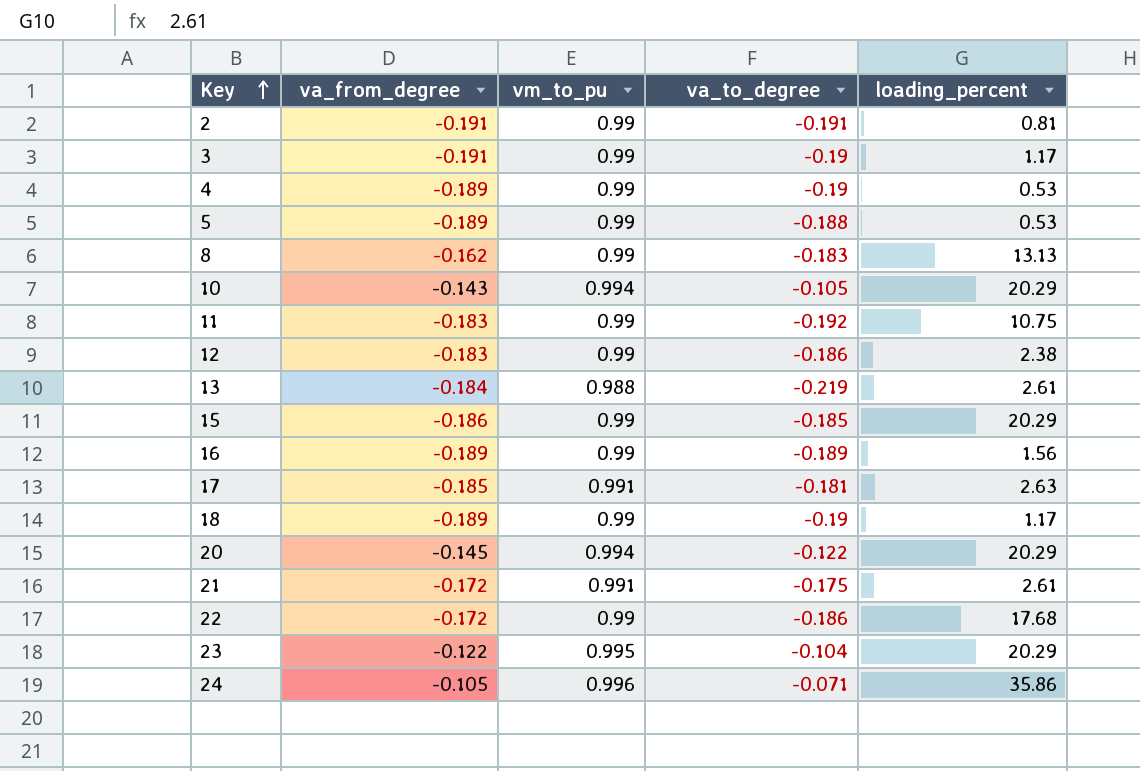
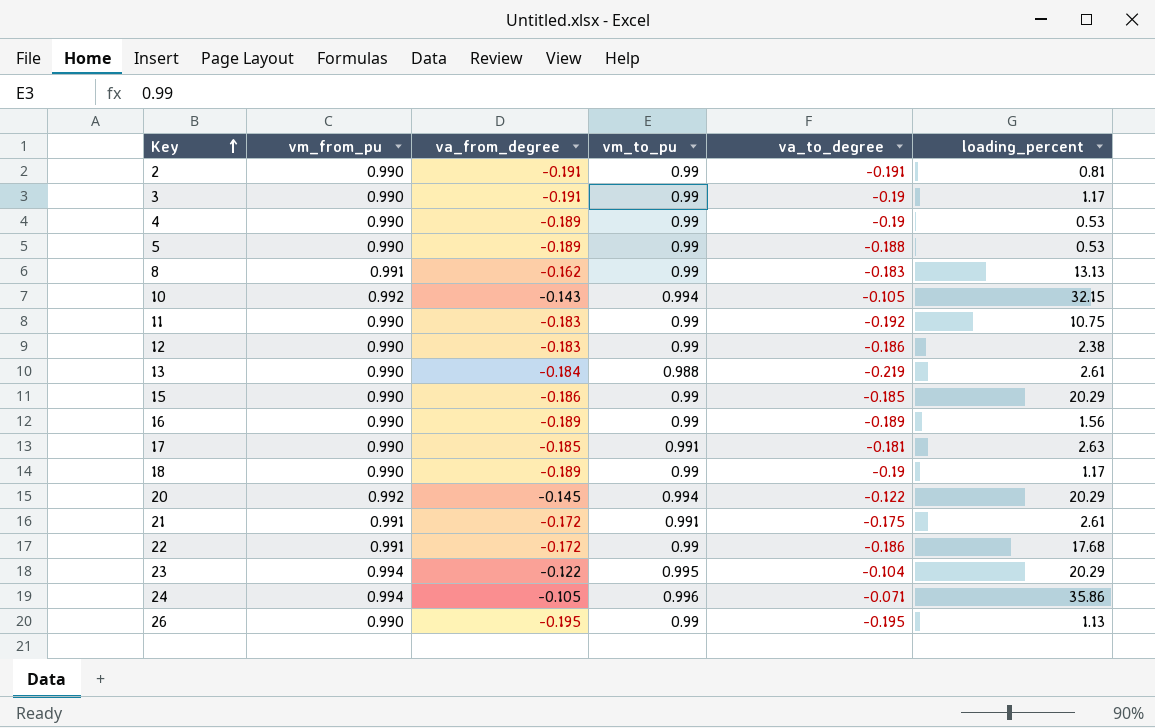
column vm_from_pu | position: none -> 2
10 | loading_percent: 20.29 -> 32.15
row 26: none -> 0.990 | -0.195 | 0.99 | -0.195 | 1.13

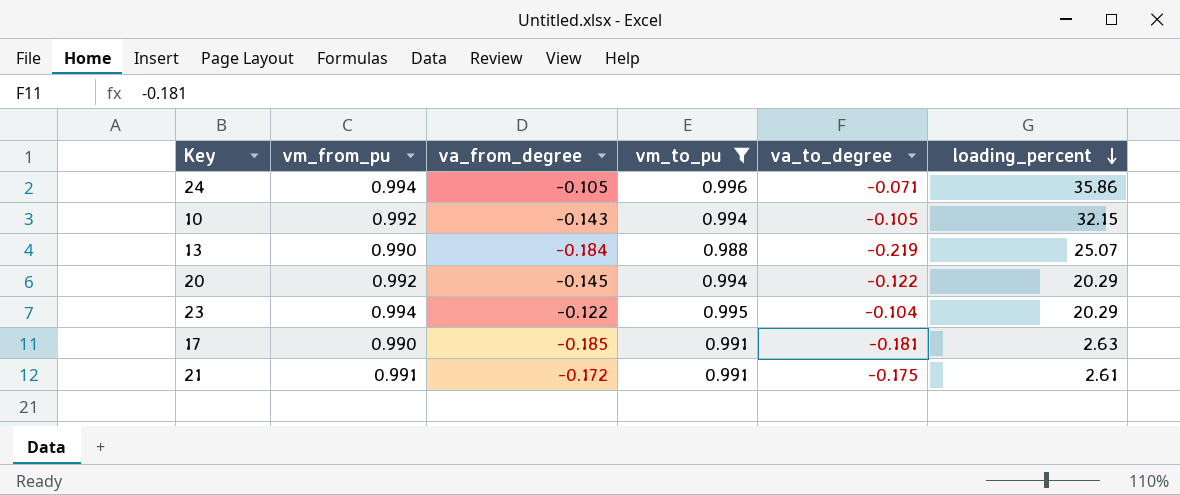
filter: none -> vm_to_pu != 0.99
row order: Key ascending -> loading_percent descending
13 | loading_percent: 2.61 -> 25.07

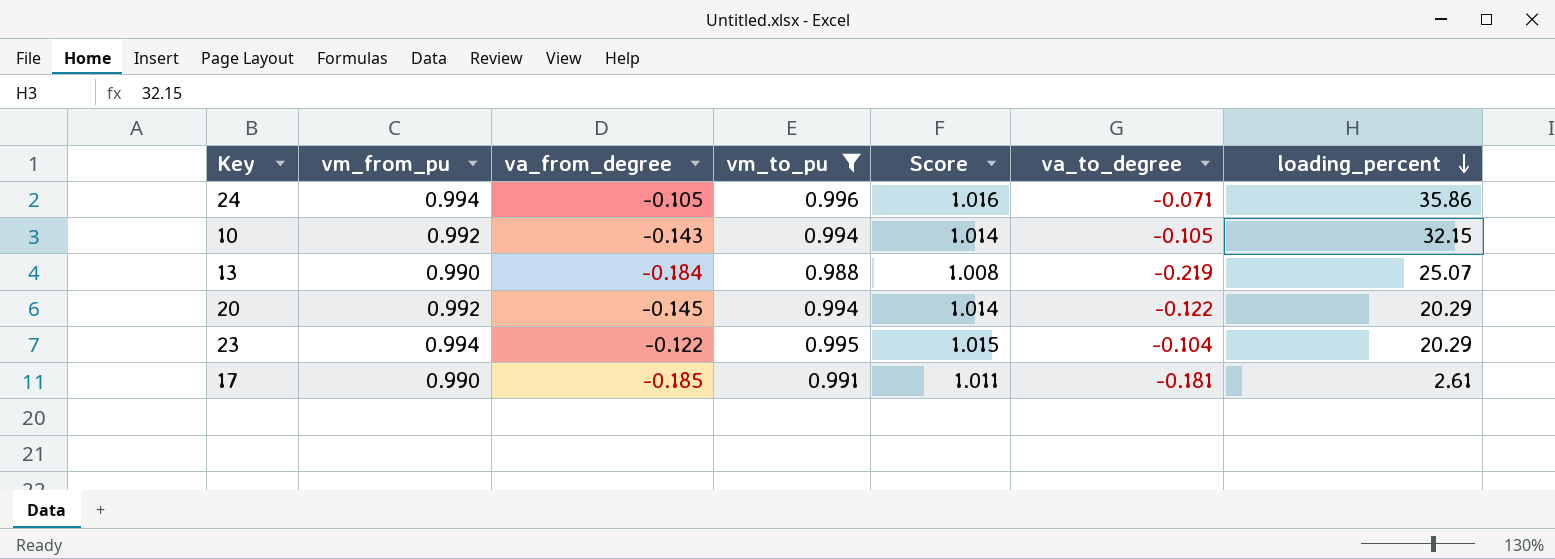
column Score | formula: none -> [vm_to_pu] * 1.02
row 21: 0.991 | -0.172 | 0.991 | -0.175 | 2.61 -> none
17 | loading_percent: 2.63 -> 2.61

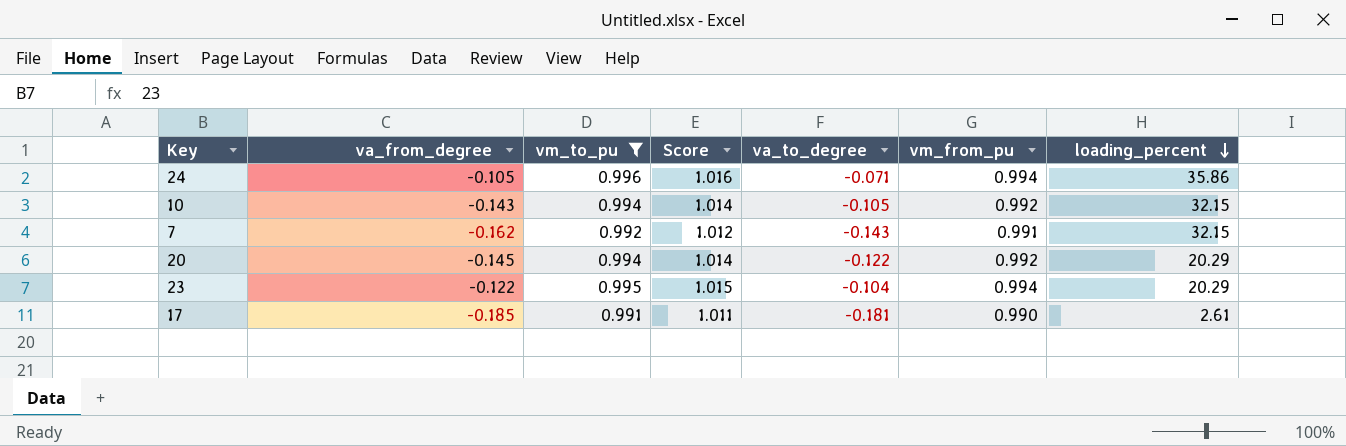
column vm_from_pu | position: 2 -> 6
row 13: 0.990 | -0.184 | 0.988 | 1.008 | -0.219 | 25.07 -> none
row 7: none -> -0.162 | 0.992 | 1.012 | -0.143 | 0.991 | 32.15

